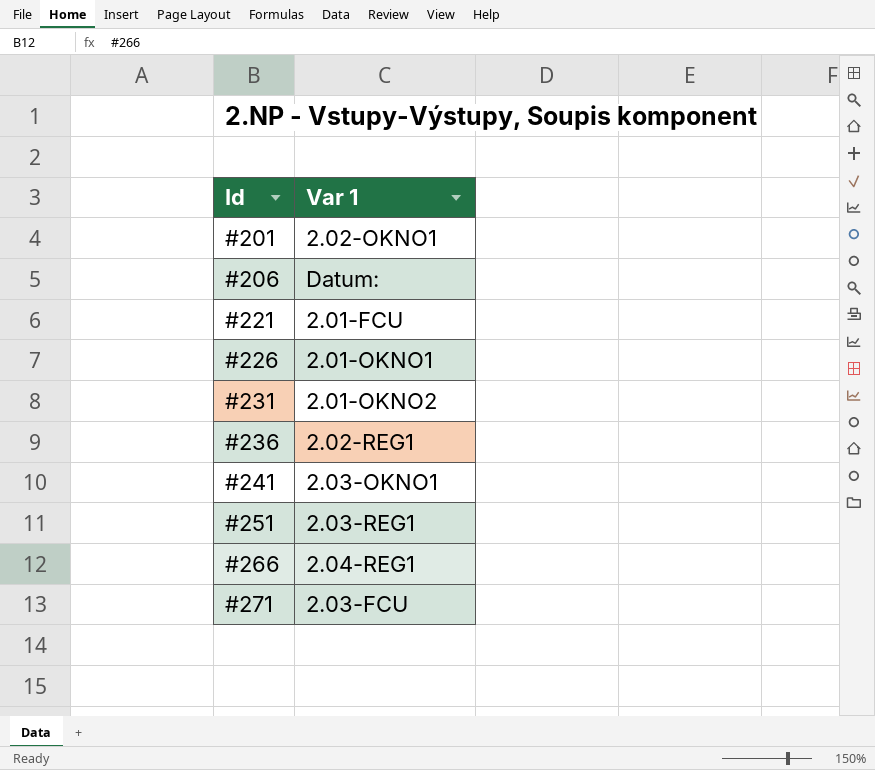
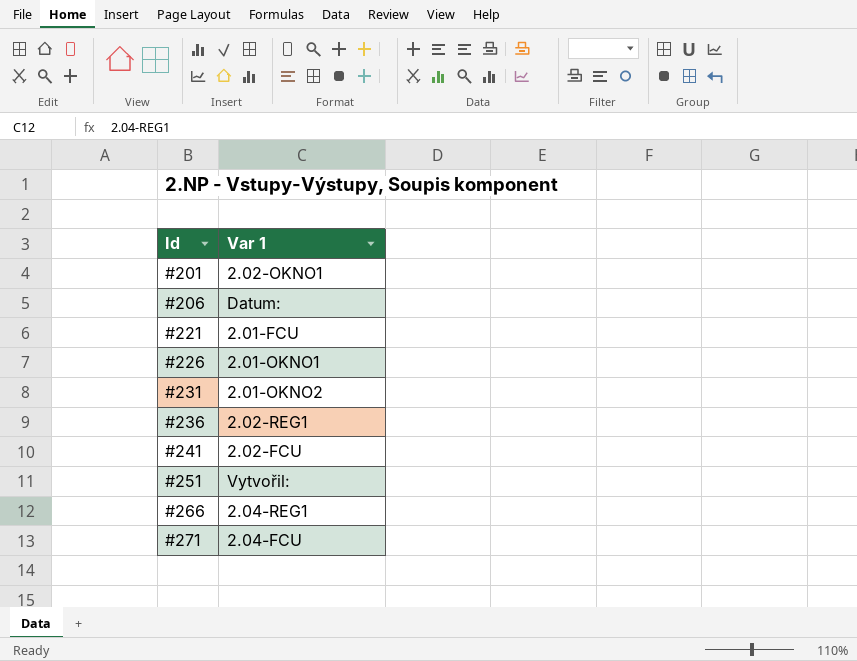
#241 | Var 1: 2.03-OKNO1 -> 2.02-FCU
#251 | Var 1: 2.03-REG1 -> Vytvořil:
#271 | Var 1: 2.03-FCU -> 2.04-FCU

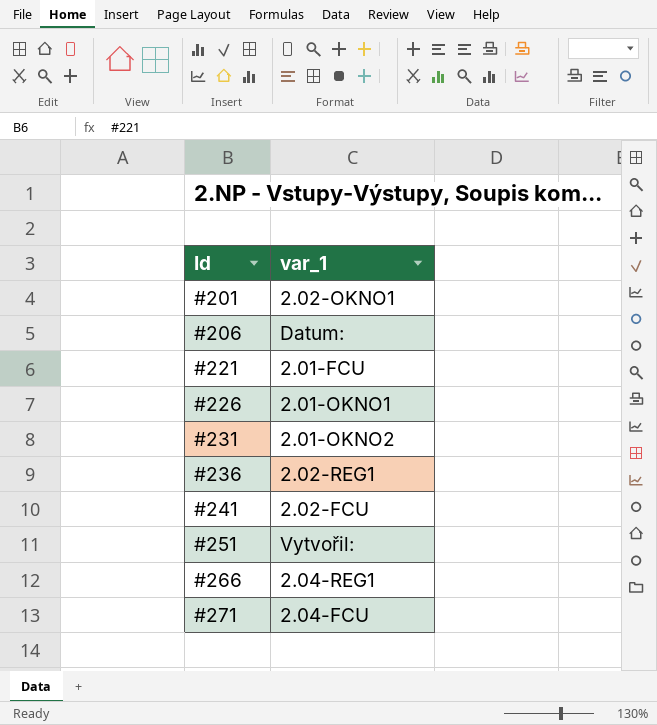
column name: Var 1 -> var_1

